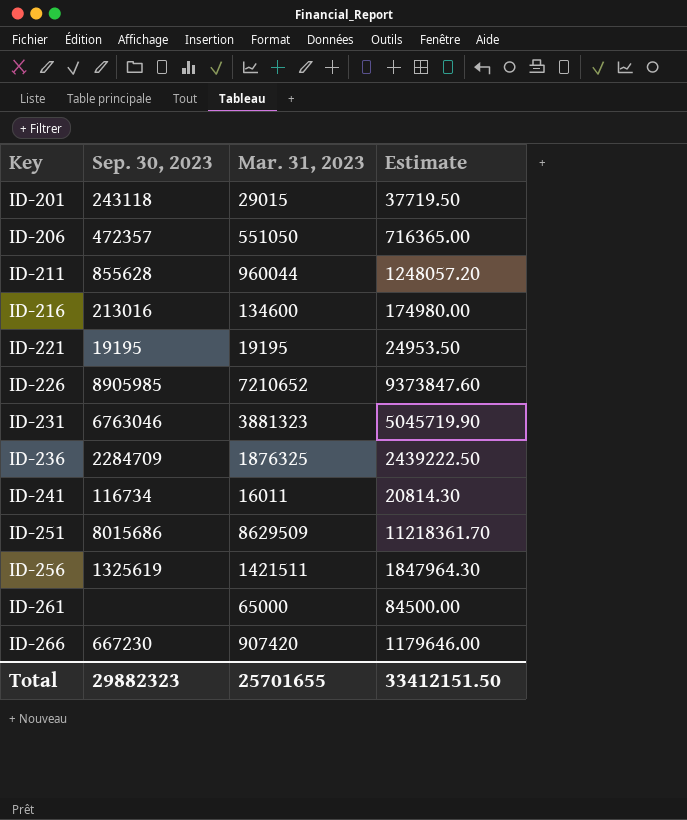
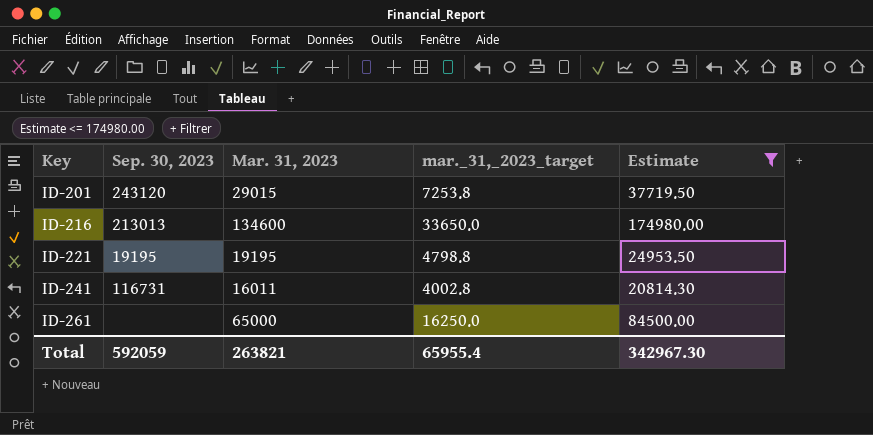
filter: none -> Estimate <= 174980.00
column mar._31,_2023_target | formula: none -> [Mar. 31, 2023] * 0.25
ID-201 | Sep. 30, 2023: 243118 -> 243120
ID-216 | Sep. 30, 2023: 213016 -> 213013
ID-241 | Sep. 30, 2023: 116734 -> 116731
Total | Sep. 30, 2023: 29882323 -> 592059
Total | Mar. 31, 2023: 25701655 -> 263821
Total | Estimate: 33412151.50 -> 342967.30

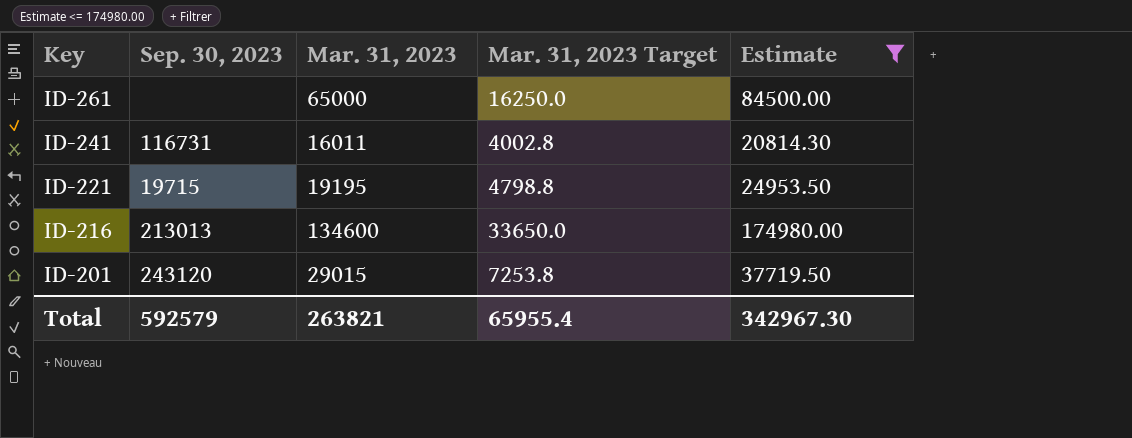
row order: Key ascending -> Key descending
column name: mar._31,_2023_target -> Mar. 31, 2023 Target
ID-221 | Sep. 30, 2023: 19195 -> 19715
Total | Sep. 30, 2023: 592059 -> 592579

